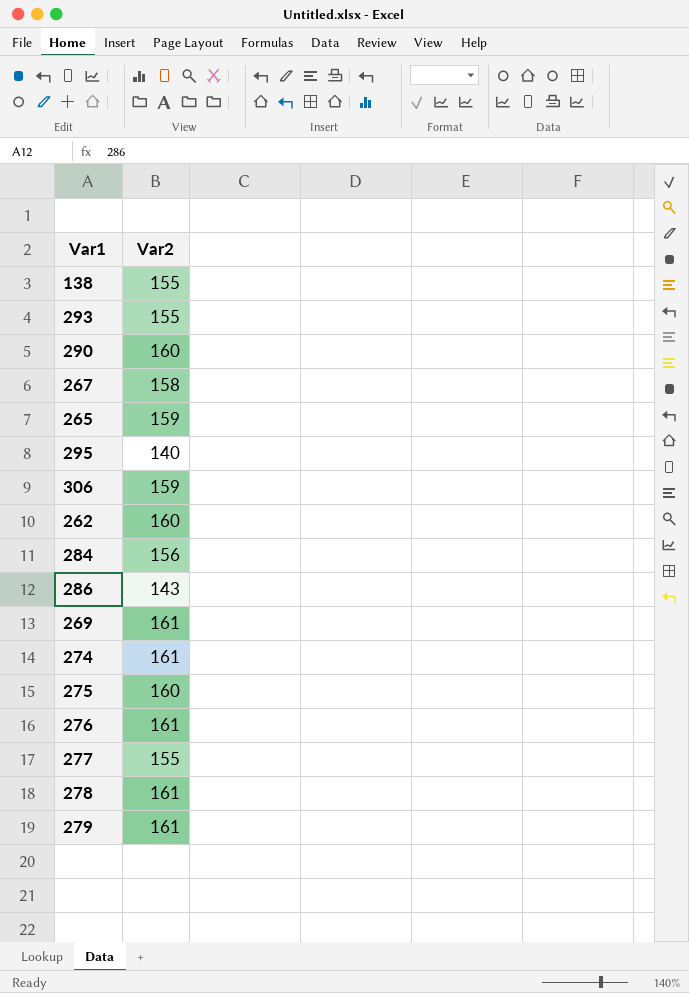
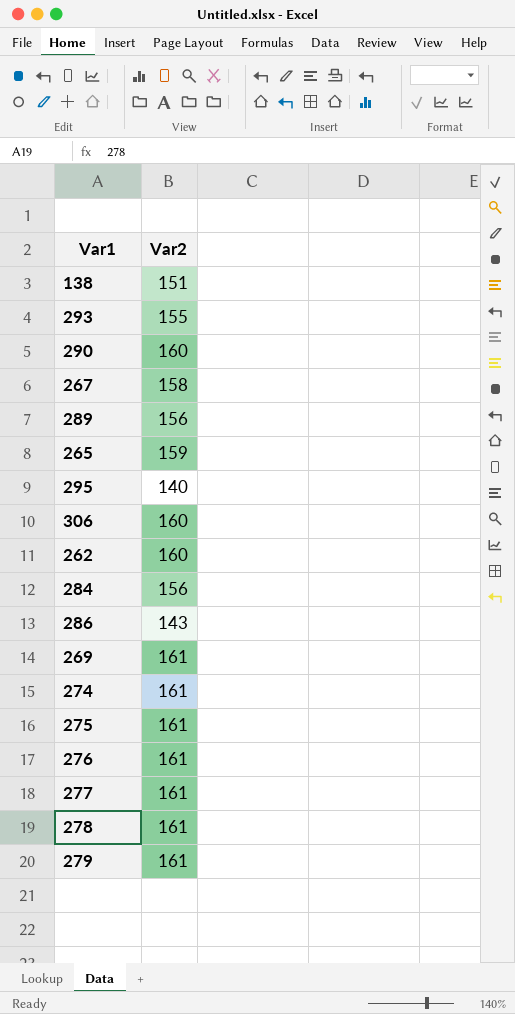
138 | Var2: 155 -> 151
row 289: none -> 156
306 | Var2: 159 -> 160
275 | Var2: 160 -> 161
277 | Var2: 155 -> 161

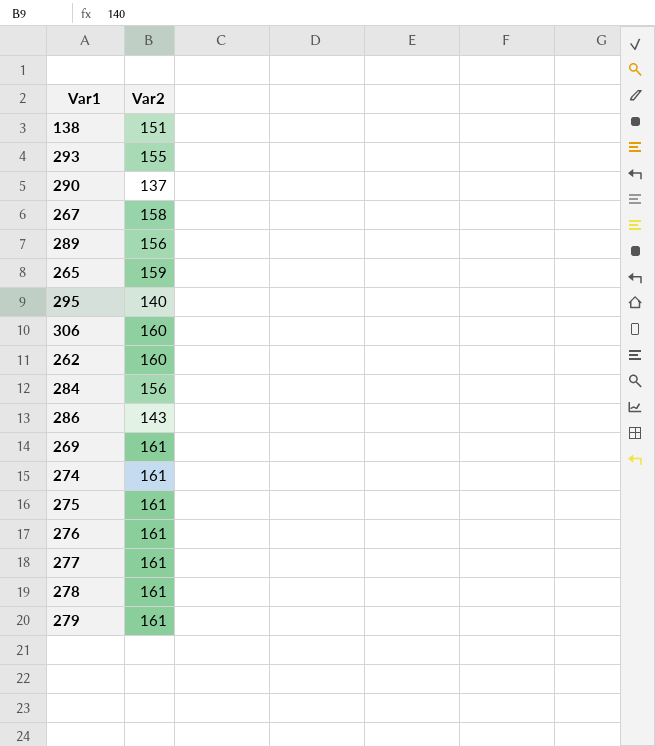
290 | Var2: 160 -> 137

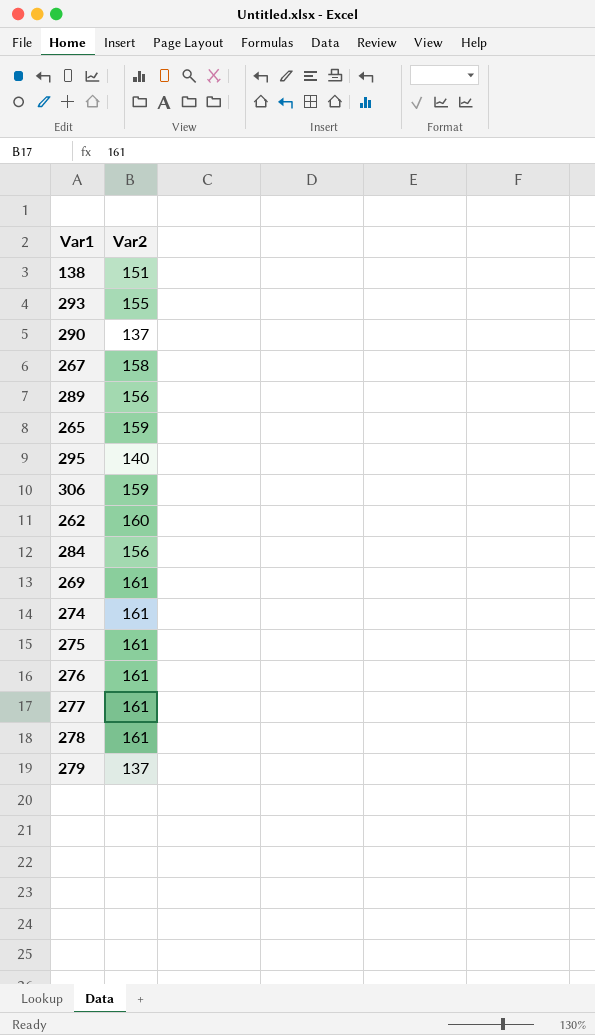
row 286: 143 -> none
306 | Var2: 160 -> 159
279 | Var2: 161 -> 137

